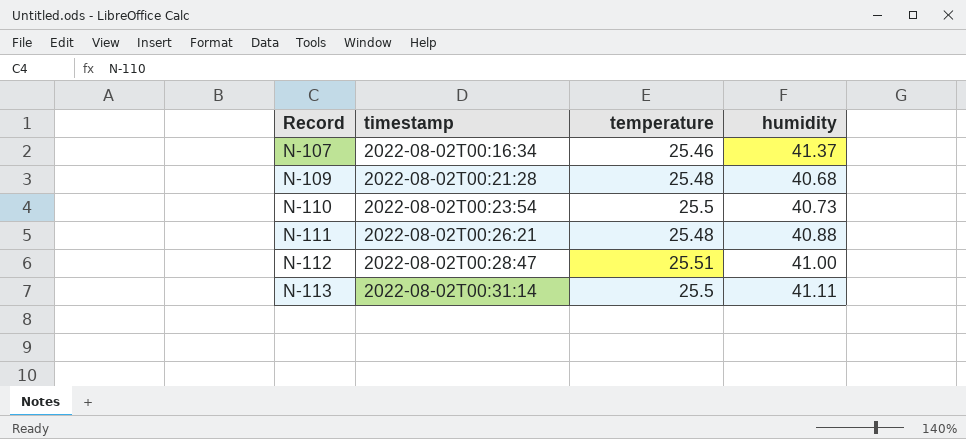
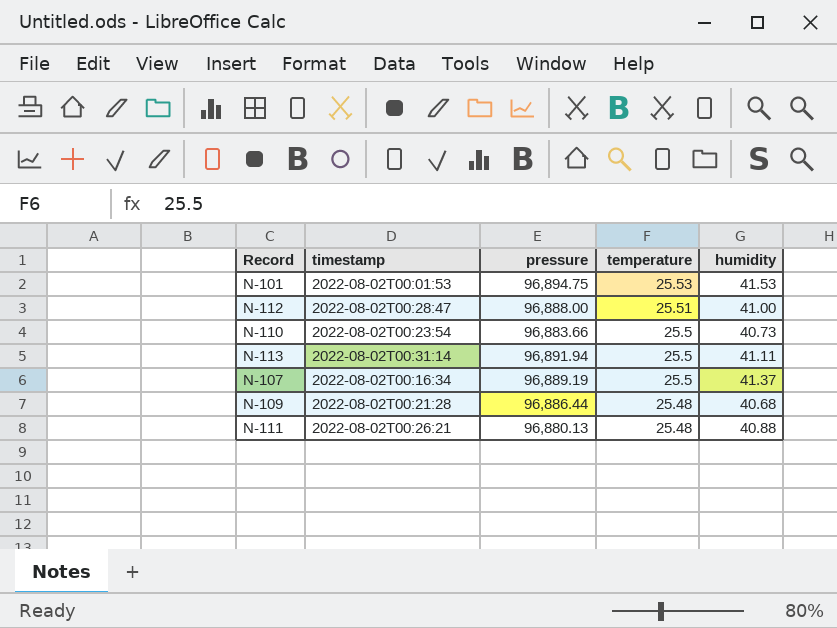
row order: Record ascending -> temperature descending
column pressure | position: none -> 3
row N-101: none -> 2022-08-02T00:01:53 | 96,894.75 | 25.53 | 41.53
N-107 | temperature: 25.46 -> 25.5

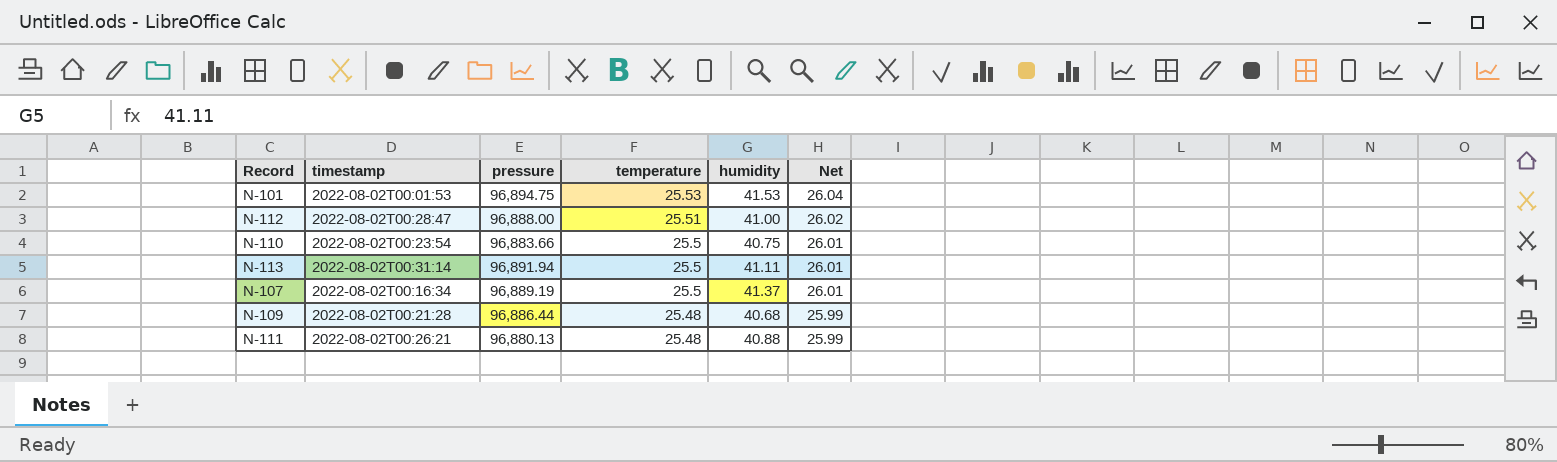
column Net | formula: none -> [temperature] * 1.02
N-110 | humidity: 40.73 -> 40.75

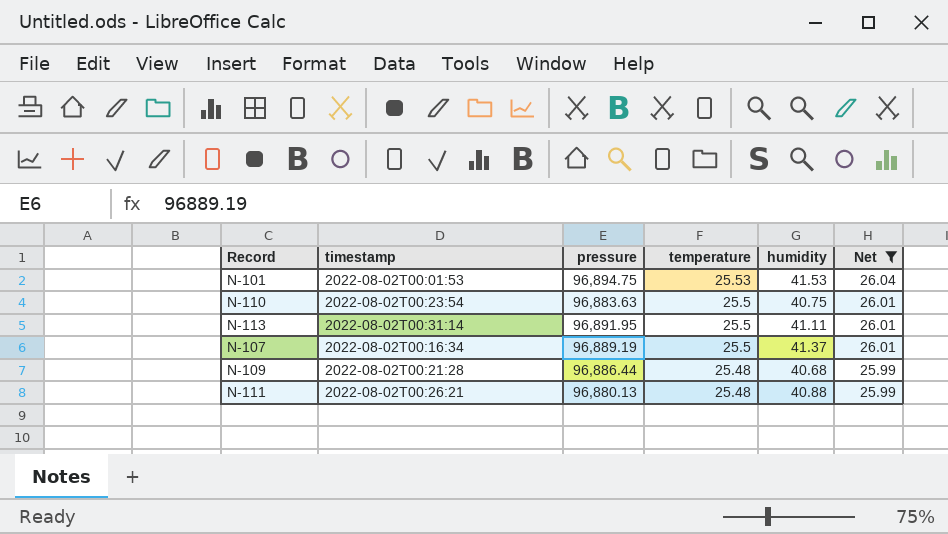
filter: none -> Net != 26.02
N-110 | pressure: 96,883.66 -> 96,883.63
N-113 | pressure: 96,891.94 -> 96,891.95

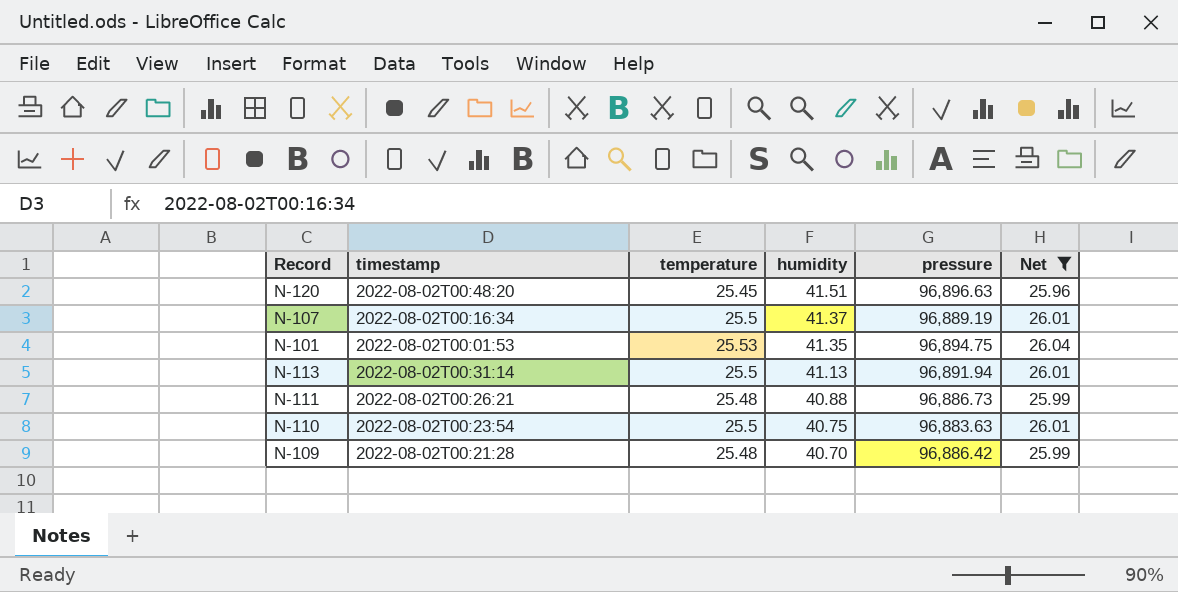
row order: temperature descending -> humidity descending
column pressure | position: 3 -> 5
row N-120: none -> 2022-08-02T00:48:20 | 25.45 | 41.51 | 96,896.63 | 25.96
N-101 | humidity: 41.53 -> 41.35
N-113 | humidity: 41.11 -> 41.13
N-113 | pressure: 96,891.95 -> 96,891.94
N-111 | pressure: 96,880.13 -> 96,886.73
N-109 | humidity: 40.68 -> 40.70
N-109 | pressure: 96,886.44 -> 96,886.42

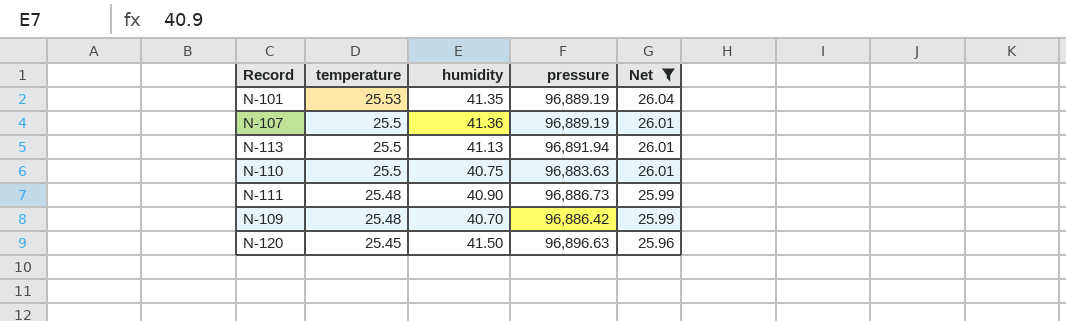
row order: humidity descending -> temperature descending
column timestamp | position: 2 -> none
N-101 | pressure: 96,894.75 -> 96,889.19
N-107 | humidity: 41.37 -> 41.36
N-111 | humidity: 40.88 -> 40.90
N-120 | humidity: 41.51 -> 41.50

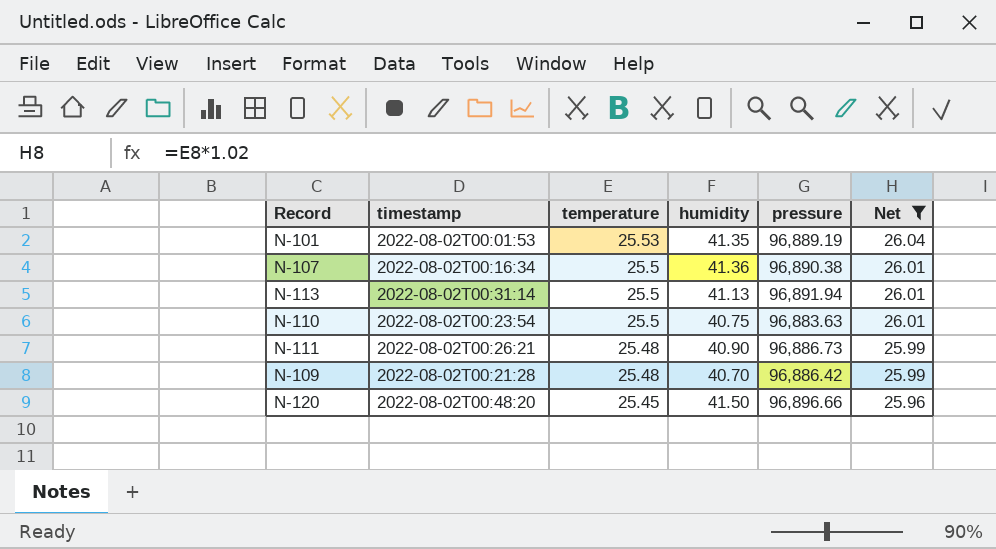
column timestamp | position: none -> 2
N-107 | pressure: 96,889.19 -> 96,890.38
N-120 | pressure: 96,896.63 -> 96,896.66

